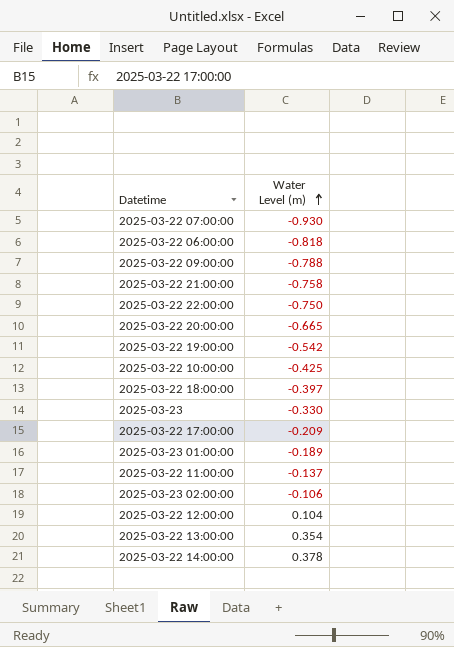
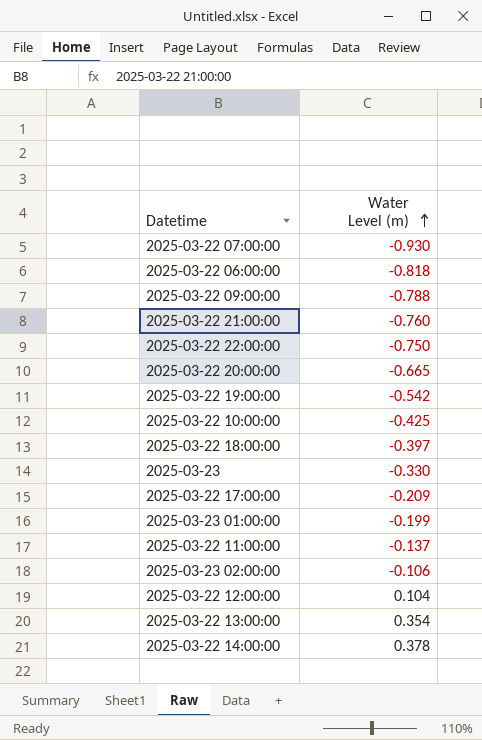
2025-03-22 21:00:00 | Water Level (m): -0.758 -> -0.760
2025-03-23 01:00:00 | Water Level (m): -0.189 -> -0.199

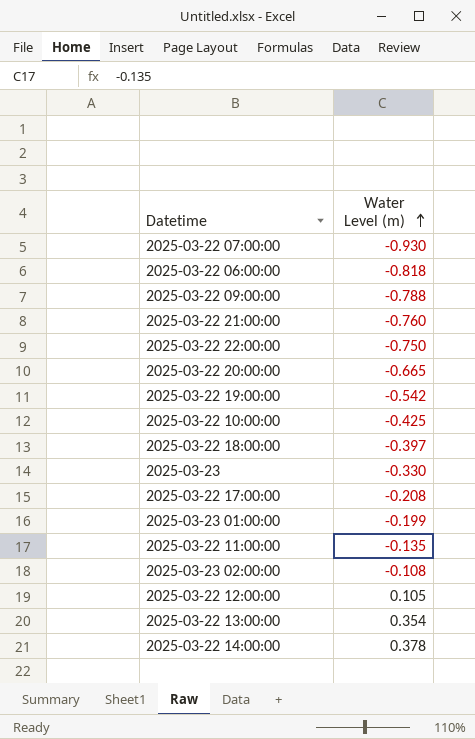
2025-03-22 17:00:00 | Water Level (m): -0.209 -> -0.208
2025-03-22 11:00:00 | Water Level (m): -0.137 -> -0.135
2025-03-23 02:00:00 | Water Level (m): -0.106 -> -0.108
2025-03-22 12:00:00 | Water Level (m): 0.104 -> 0.105

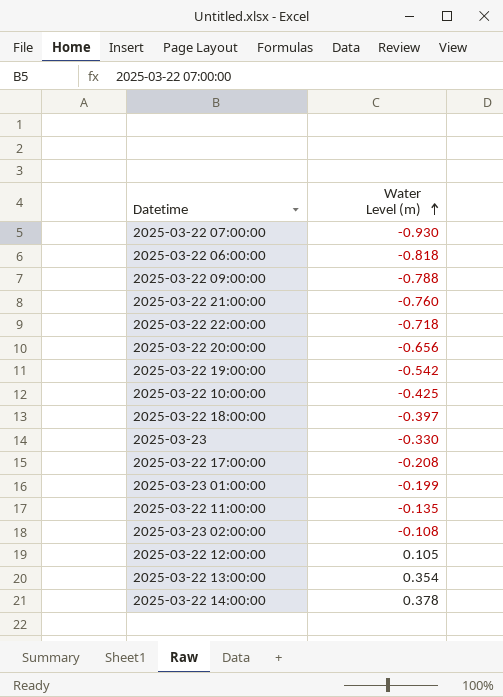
2025-03-22 22:00:00 | Water Level (m): -0.750 -> -0.718
2025-03-22 20:00:00 | Water Level (m): -0.665 -> -0.656

